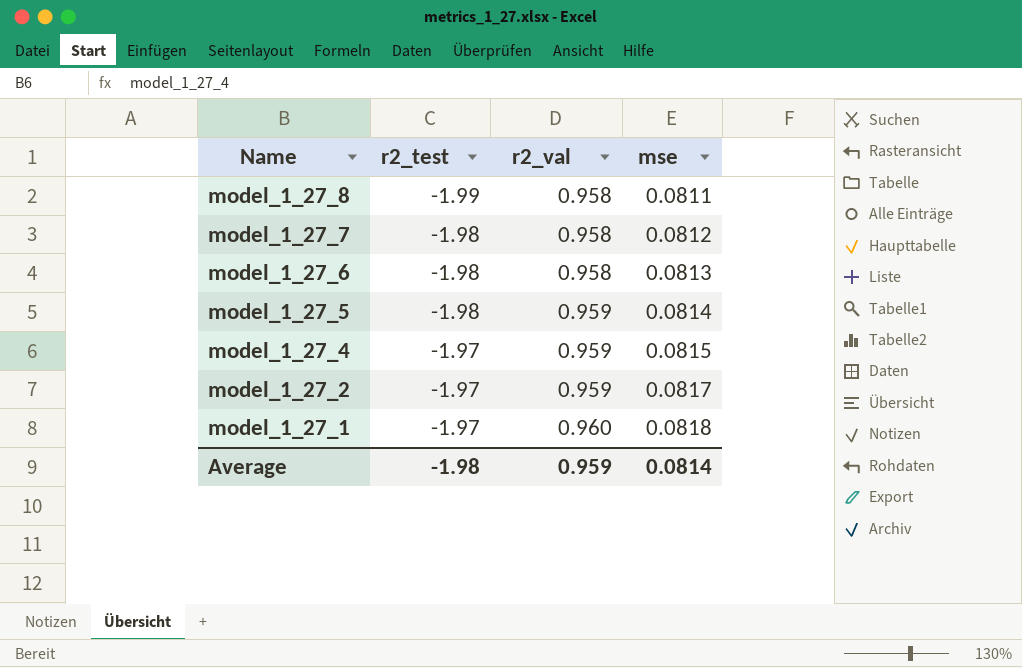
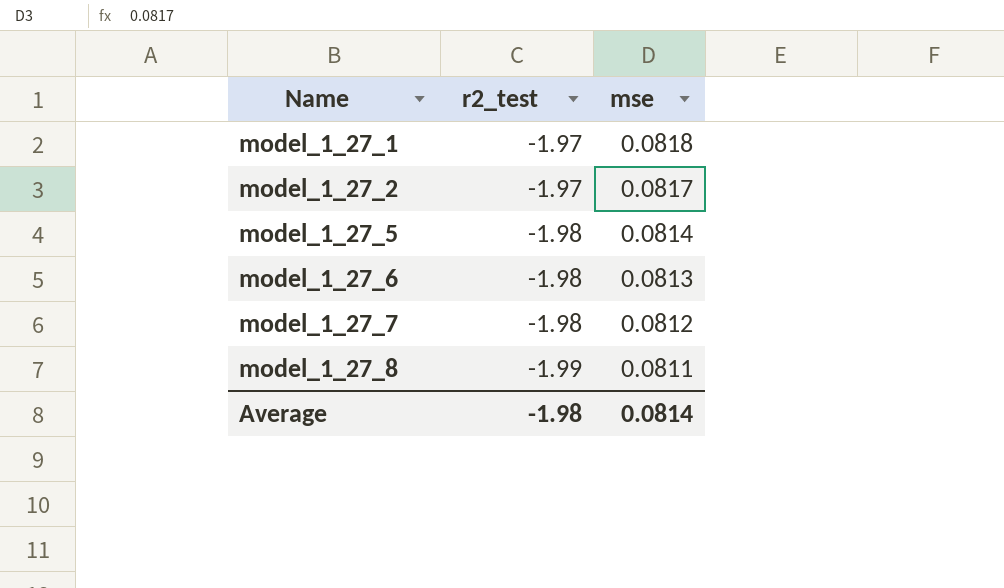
row order: Name descending -> Name ascending
column r2_val | position: 3 -> none
row model_1_27_4: -1.97 | 0.959 | 0.0815 -> none

